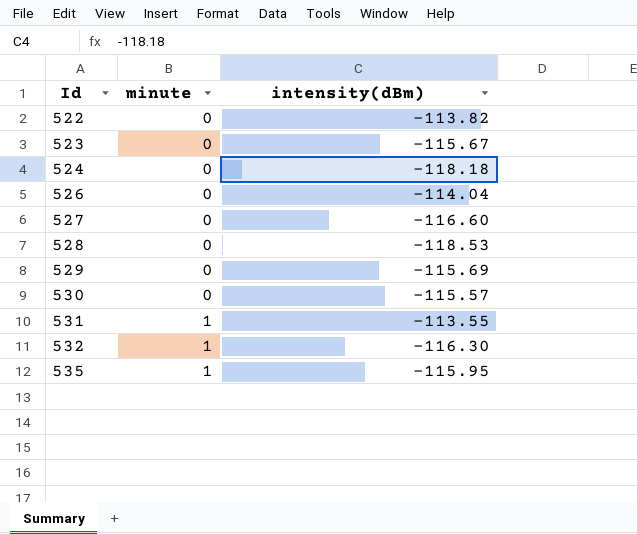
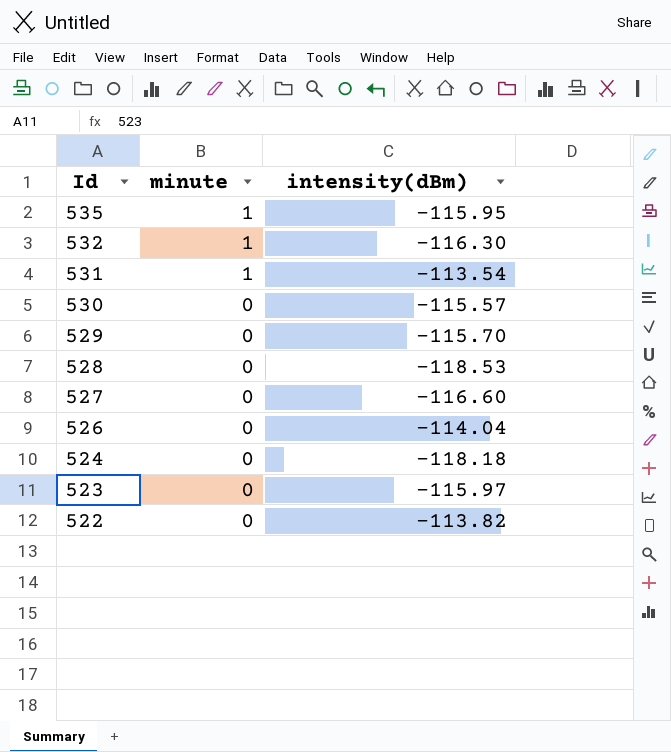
row order: Id ascending -> Id descending
531 | intensity(dBm): -113.55 -> -113.54
529 | intensity(dBm): -115.69 -> -115.70
523 | intensity(dBm): -115.67 -> -115.97

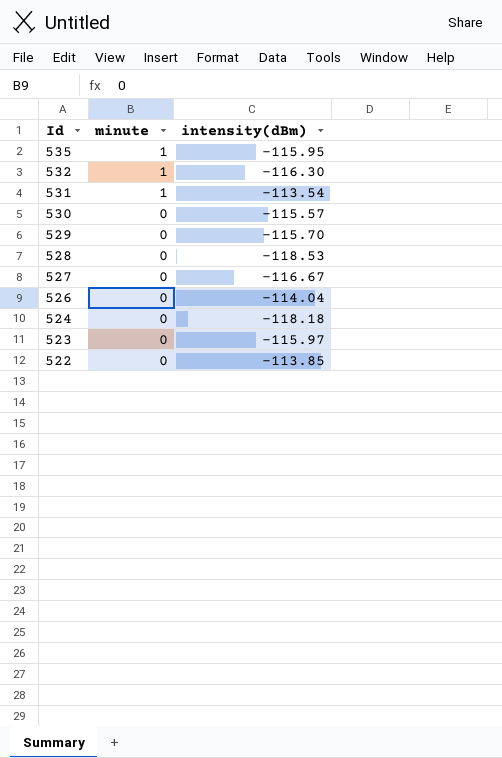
527 | intensity(dBm): -116.60 -> -116.67
522 | intensity(dBm): -113.82 -> -113.85

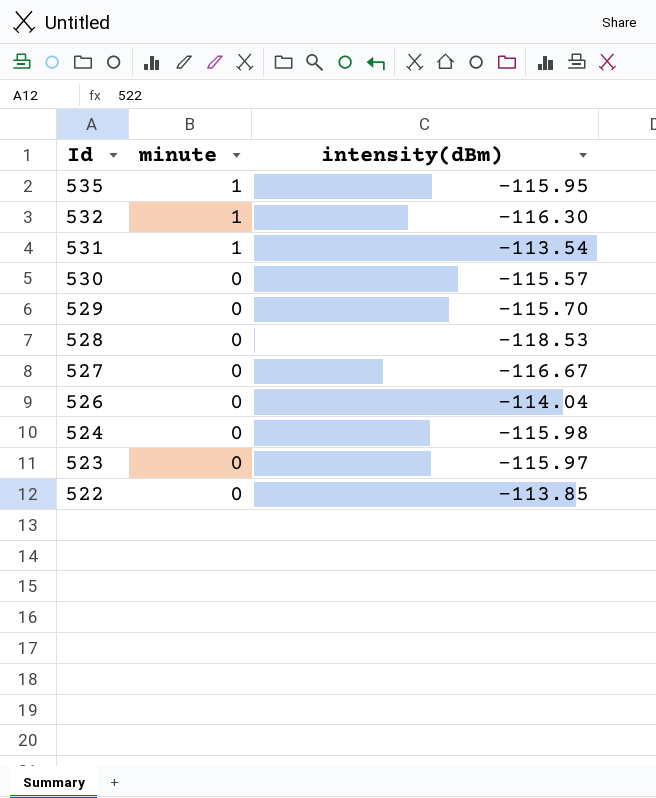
524 | intensity(dBm): -118.18 -> -115.98

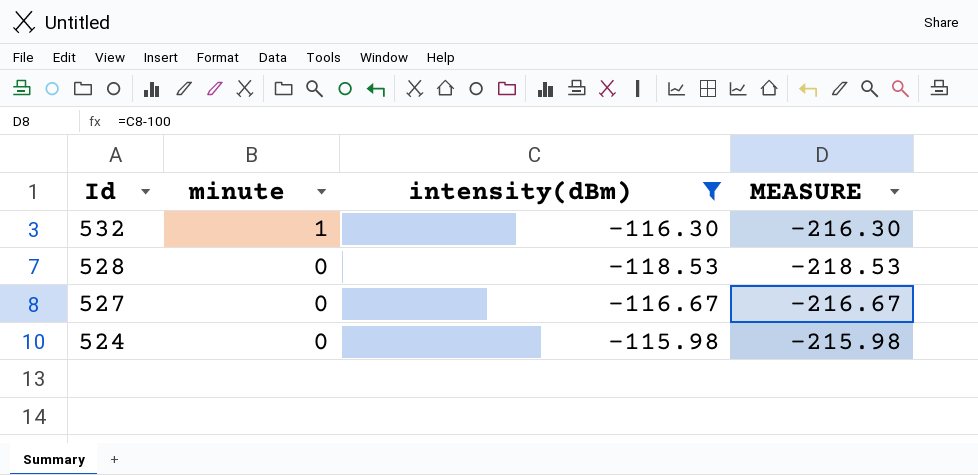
filter: none -> intensity(dBm) <= -115.98
column MEASURE | formula: none -> [intensity(dBm)] - 100

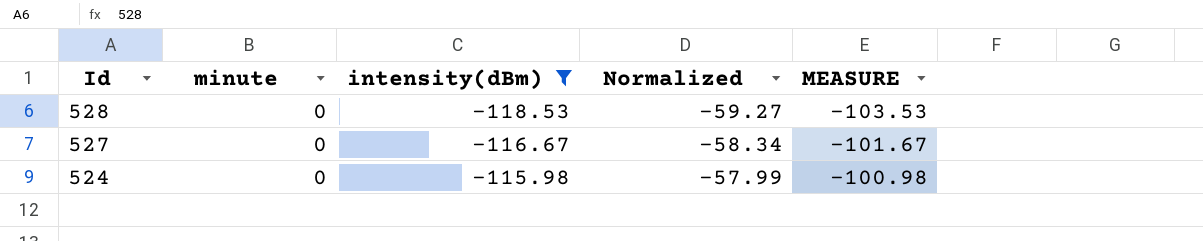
column Normalized | formula: none -> [intensity(dBm)] * 0.5
column MEASURE | formula: [intensity(dBm)] - 100 -> [intensity(dBm)] + 15
row 532: 1 | -116.30 | -216.30 -> none

